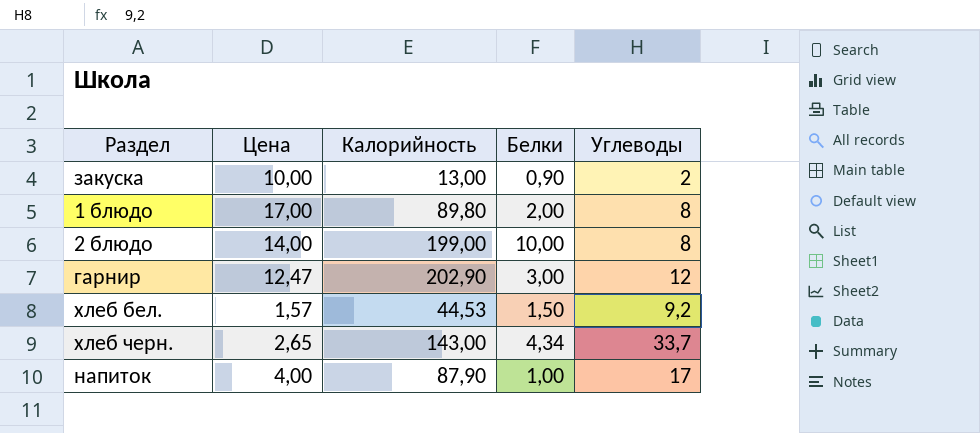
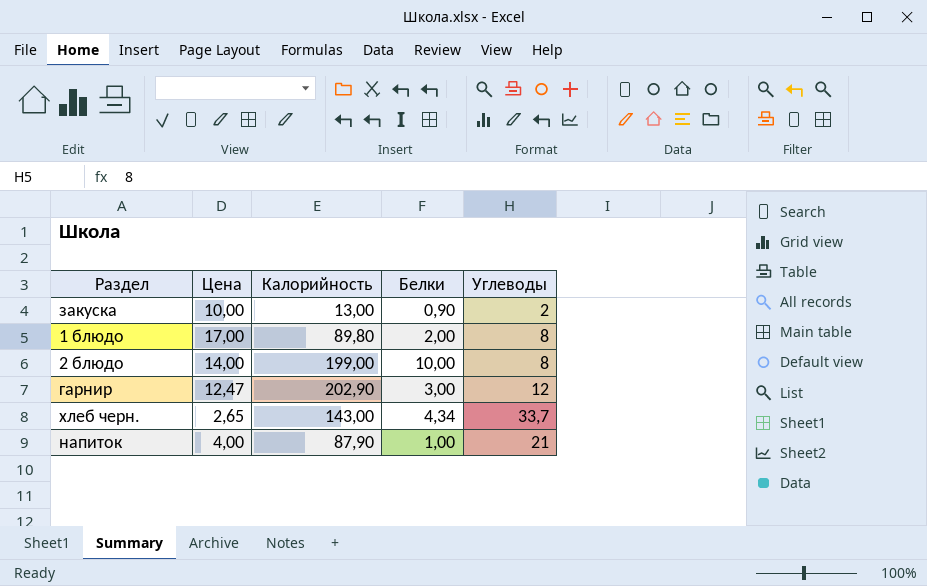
row хлеб бел.: 1,57 | 44,53 | 1,50 | 9,2 -> none
напиток | Углеводы: 17 -> 21

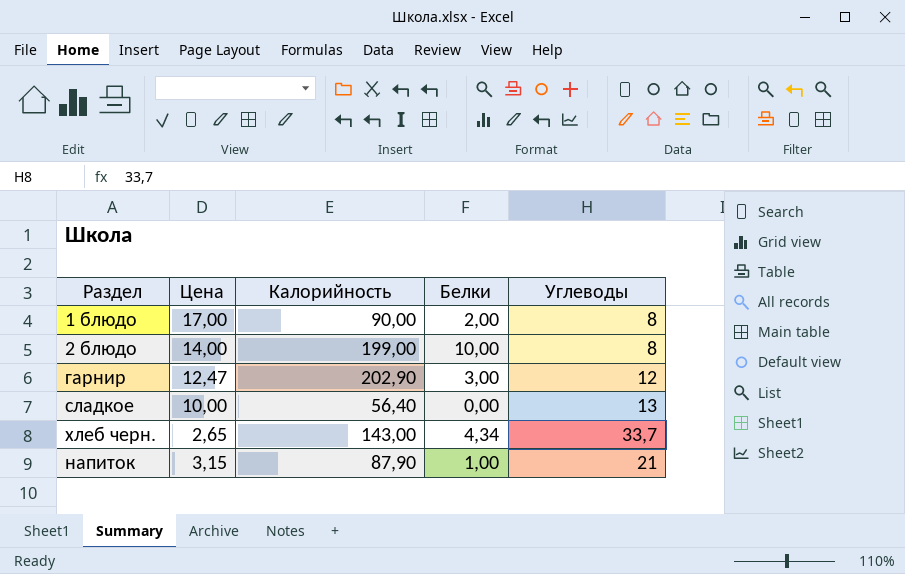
row закуска: 10,00 | 13,00 | 0,90 | 2 -> none
1 блюдо | Калорийность: 89,80 -> 90,00
row сладкое: none -> 10,00 | 56,40 | 0,00 | 13
напиток | Цена: 4,00 -> 3,15

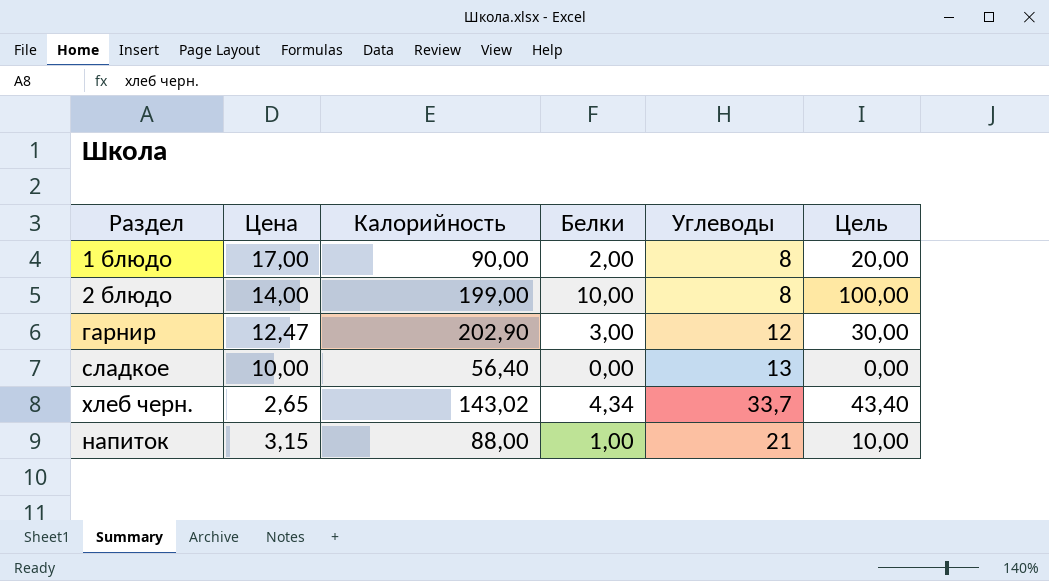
column Цель | formula: none -> [Белки] * 10
хлеб черн. | Калорийность: 143,00 -> 143,02
напиток | Калорийность: 87,90 -> 88,00

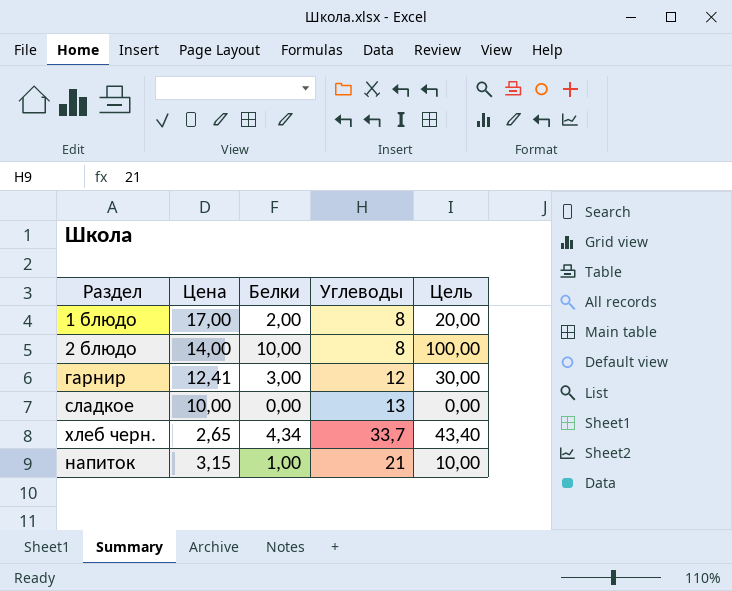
column Калорийность | position: 3 -> none
гарнир | Цена: 12,47 -> 12,41

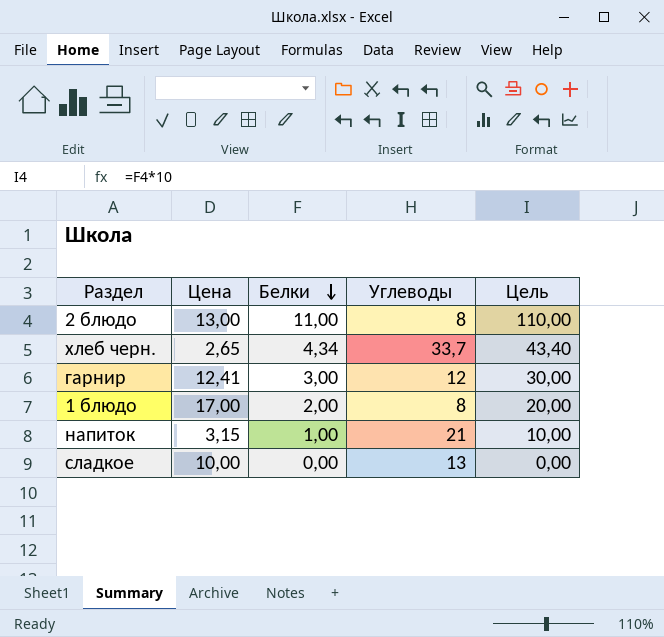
row order: none -> Белки descending
2 блюдо | Цена: 14,00 -> 13,00
2 блюдо | Белки: 10,00 -> 11,00
2 блюдо | Цель: 100,00 -> 110,00

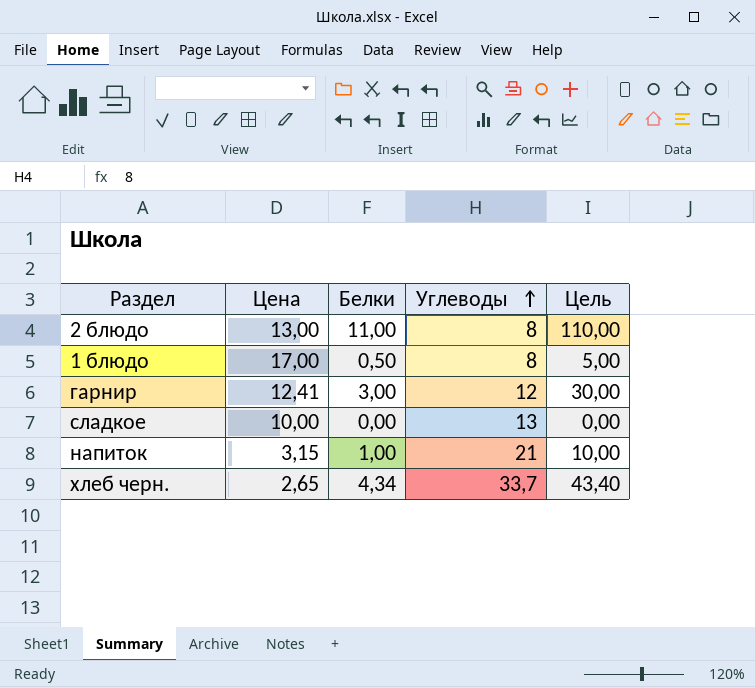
row order: Белки descending -> Углеводы ascending
1 блюдо | Белки: 2,00 -> 0,50
1 блюдо | Цель: 20,00 -> 5,00

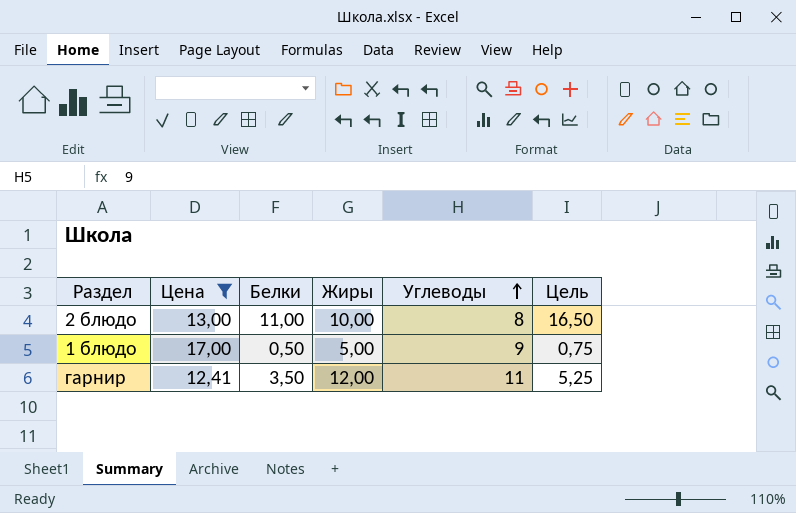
filter: none -> Цена >= 12,41
column Жиры | position: none -> 4
column Цель | formula: [Белки] * 10 -> [Белки] * 1,5
1 блюдо | Углеводы: 8 -> 9
гарнир | Белки: 3,00 -> 3,50
гарнир | Углеводы: 12 -> 11

